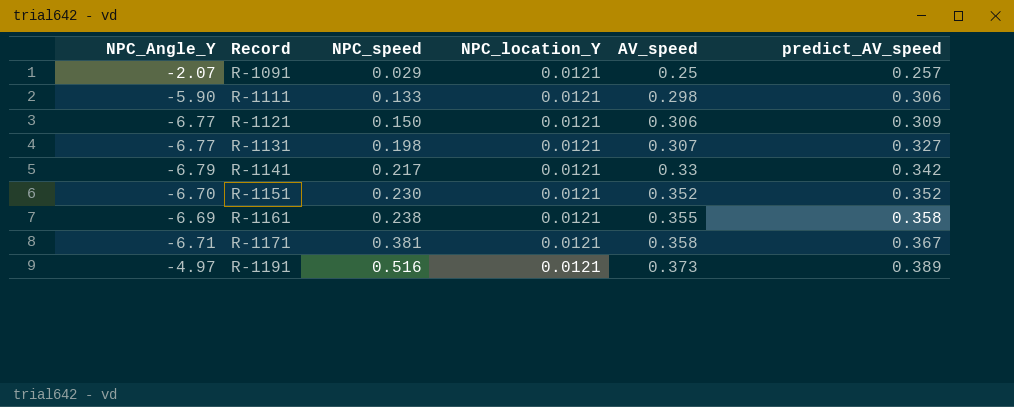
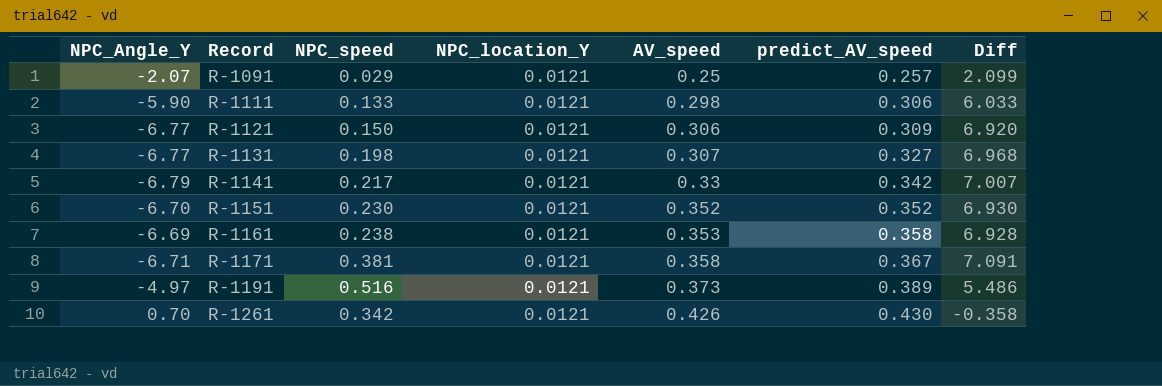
column Diff | formula: none -> [NPC_speed] - [NPC_Angle_Y]
R-1161 | AV_speed: 0.355 -> 0.353
row R-1261: none -> 0.70 | 0.342 | 0.0121 | 0.426 | 0.430 | -0.358

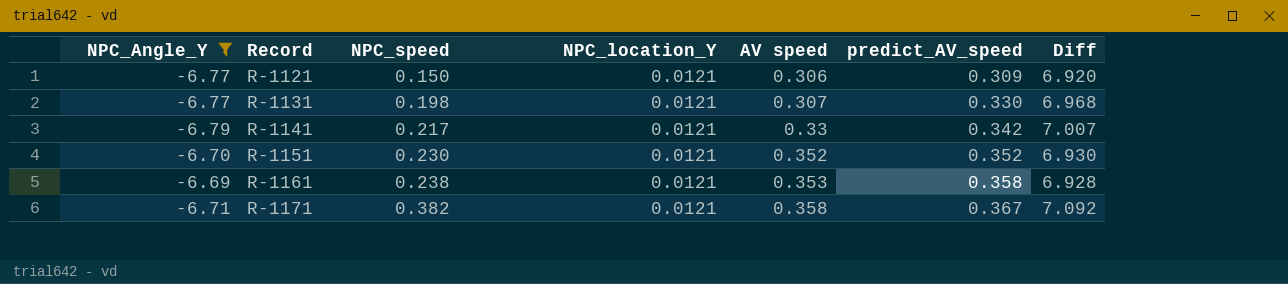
filter: none -> NPC_Angle_Y <= -6.69
column name: AV_speed -> AV speed
R-1131 | predict_AV_speed: 0.327 -> 0.330
R-1171 | NPC_speed: 0.381 -> 0.382
R-1171 | Diff: 7.091 -> 7.092

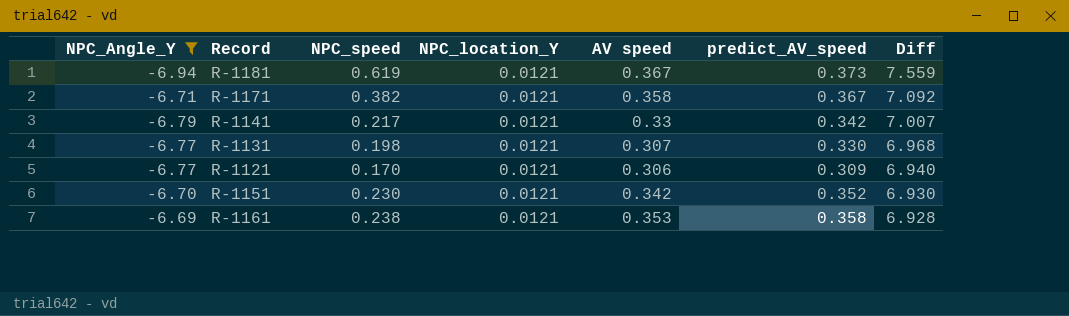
row order: Record ascending -> Diff descending
row R-1181: none -> -6.94 | 0.619 | 0.0121 | 0.367 | 0.373 | 7.559
R-1121 | NPC_speed: 0.150 -> 0.170
R-1121 | Diff: 6.920 -> 6.940
R-1151 | AV speed: 0.352 -> 0.342

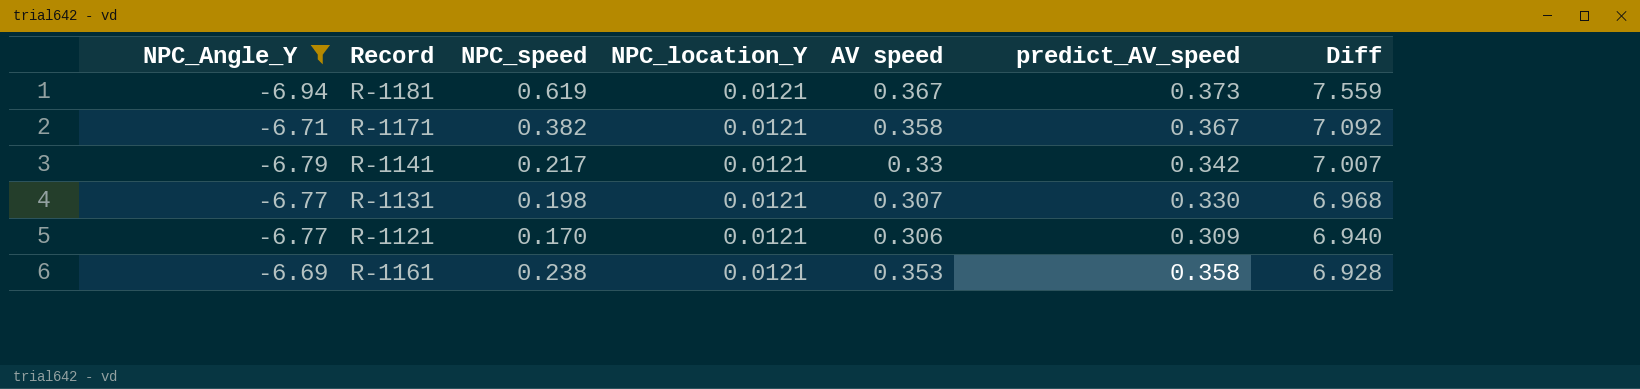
row R-1151: -6.70 | 0.230 | 0.0121 | 0.342 | 0.352 | 6.930 -> none

